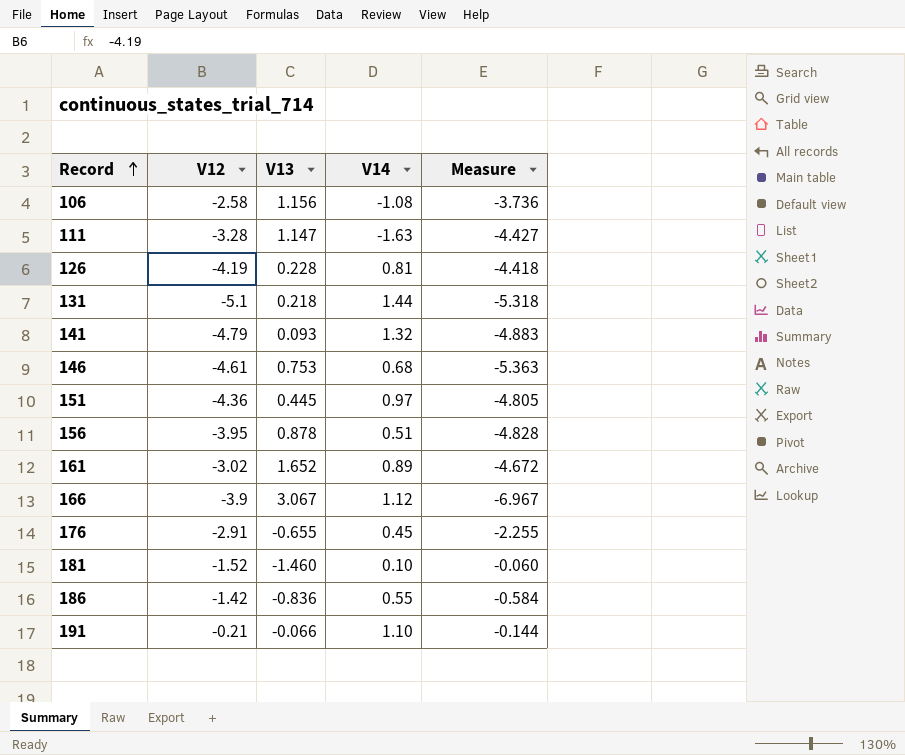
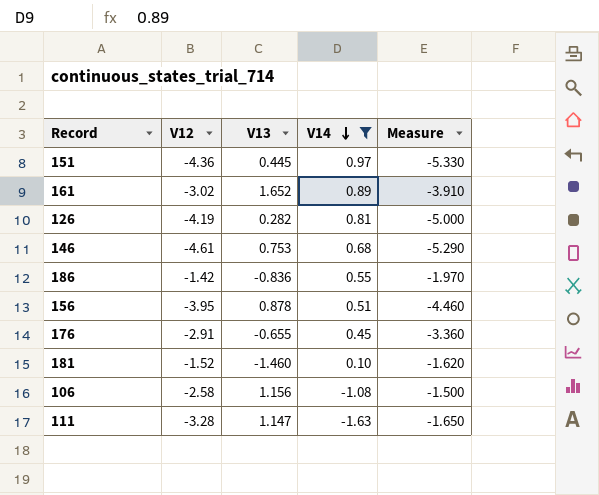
filter: none -> V14 <= 0.97
row order: Record ascending -> V14 descending
column Measure | formula: [V12] - [V13] -> [V12] - [V14]
126 | V13: 0.228 -> 0.282

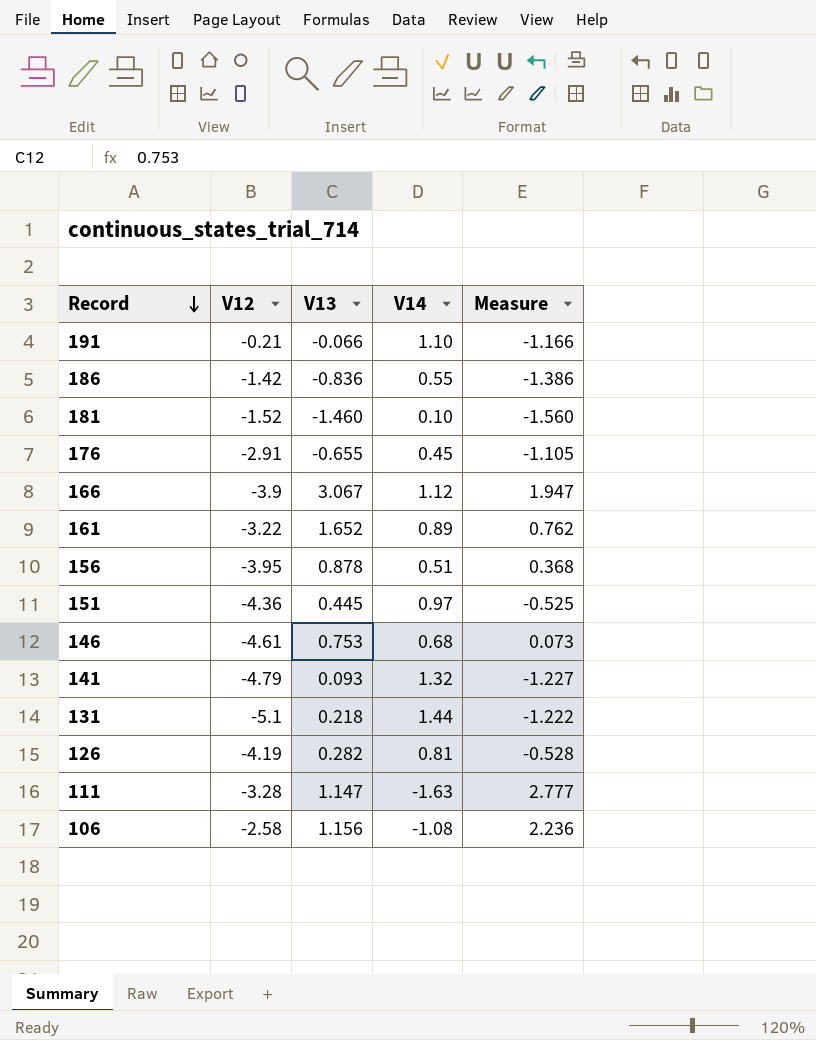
filter: V14 <= 0.97 -> none
row order: V14 descending -> Record descending
column Measure | formula: [V12] - [V14] -> [V13] - [V14]
161 | V12: -3.02 -> -3.22

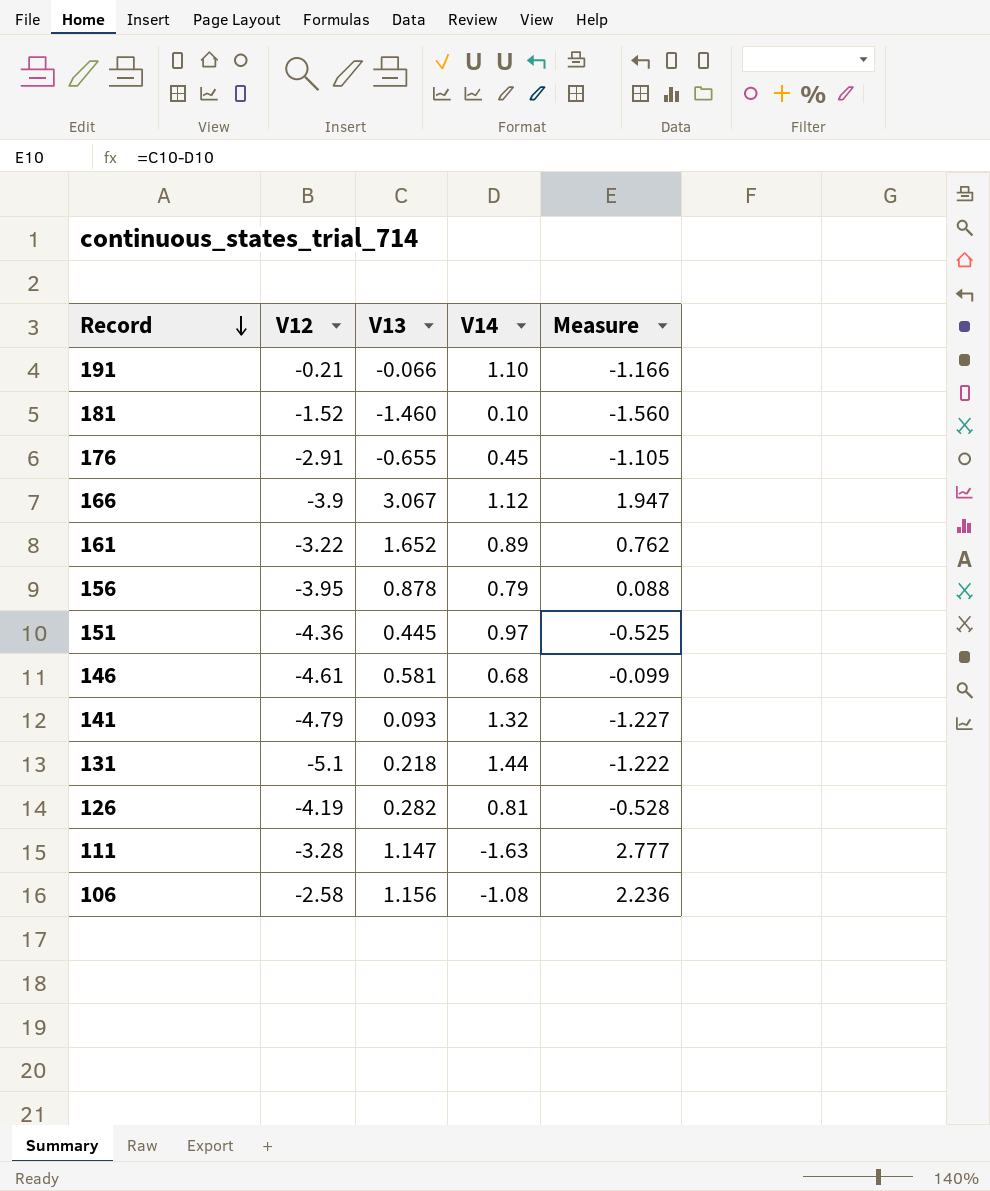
row 186: -1.42 | -0.836 | 0.55 | -1.386 -> none
156 | V14: 0.51 -> 0.79
156 | Measure: 0.368 -> 0.088
146 | V13: 0.753 -> 0.581
146 | Measure: 0.073 -> -0.099

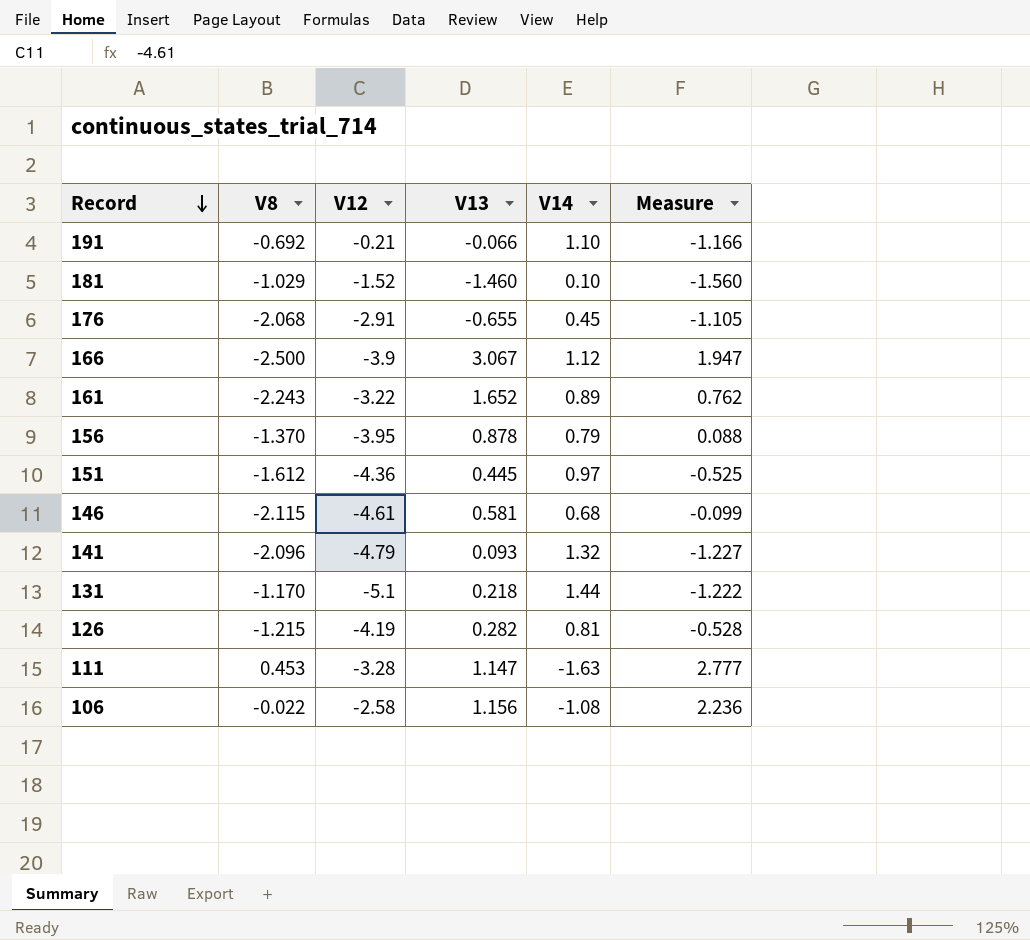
column V8 | position: none -> 2

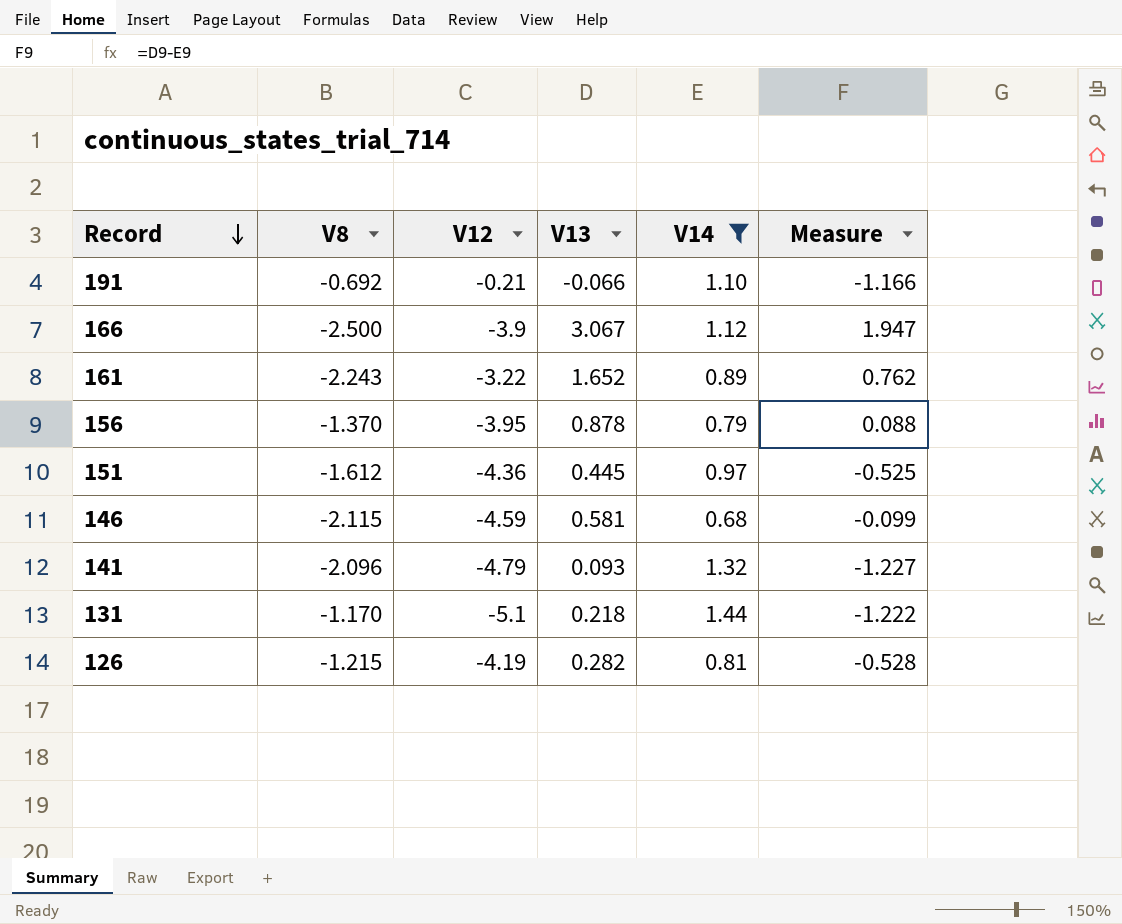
filter: none -> V14 >= 0.68
146 | V12: -4.61 -> -4.59

